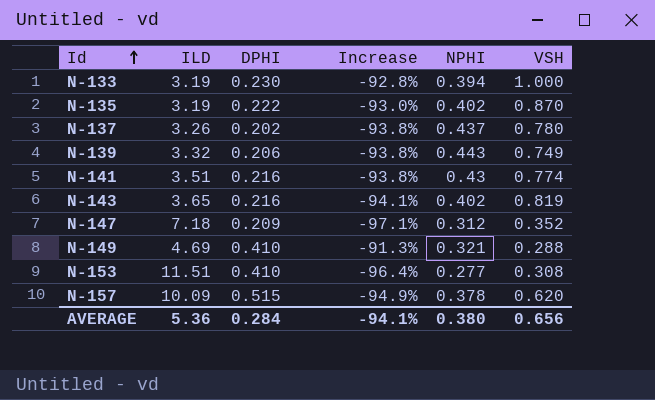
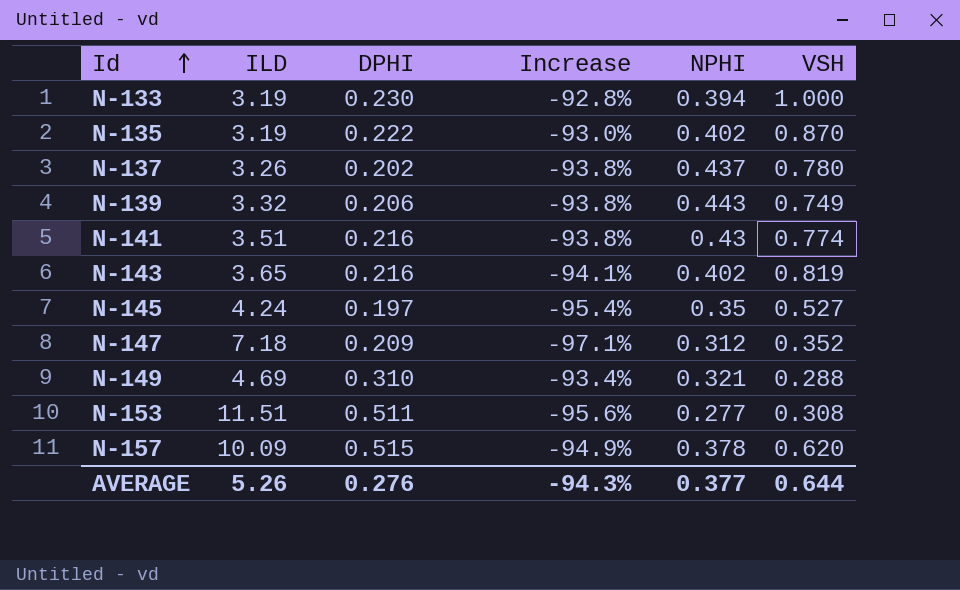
row N-145: none -> 4.24 | 0.197 | -95.4% | 0.35 | 0.527
N-149 | DPHI: 0.410 -> 0.310
N-149 | Increase: -91.3% -> -93.4%
N-153 | DPHI: 0.410 -> 0.511
N-153 | Increase: -96.4% -> -95.6%
AVERAGE | ILD: 5.36 -> 5.26
AVERAGE | DPHI: 0.284 -> 0.276
AVERAGE | Increase: -94.1% -> -94.3%
AVERAGE | NPHI: 0.380 -> 0.377
AVERAGE | VSH: 0.656 -> 0.644

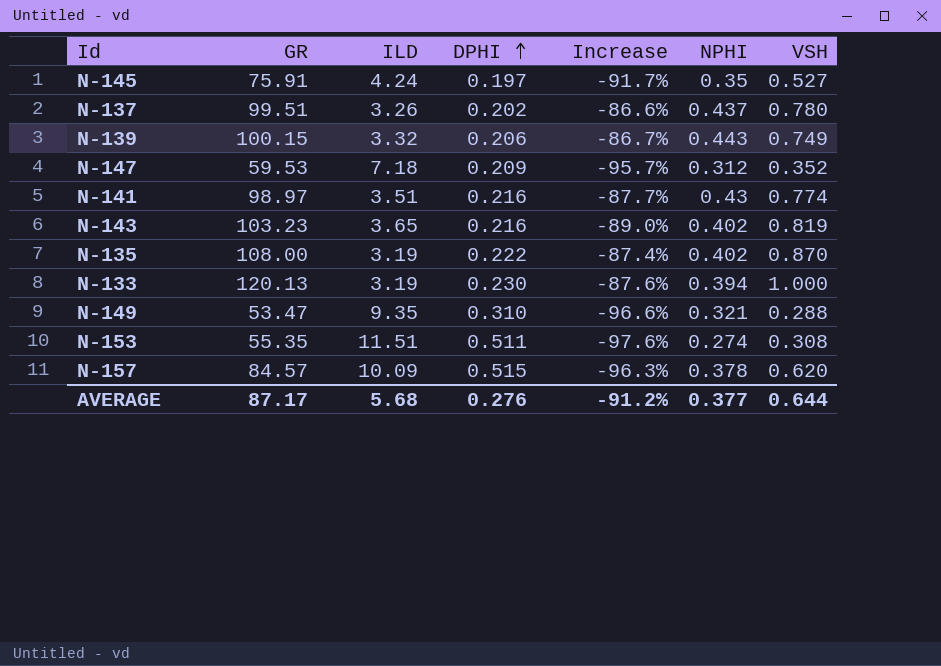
row order: Id ascending -> DPHI ascending
column GR | position: none -> 2
column Increase | formula: ([DPHI] - [ILD]) / [ILD] -> ([NPHI] - [ILD]) / [ILD]
N-149 | ILD: 4.69 -> 9.35
N-153 | NPHI: 0.277 -> 0.274
AVERAGE | ILD: 5.26 -> 5.68
AVERAGE | Increase: -94.3% -> -91.2%

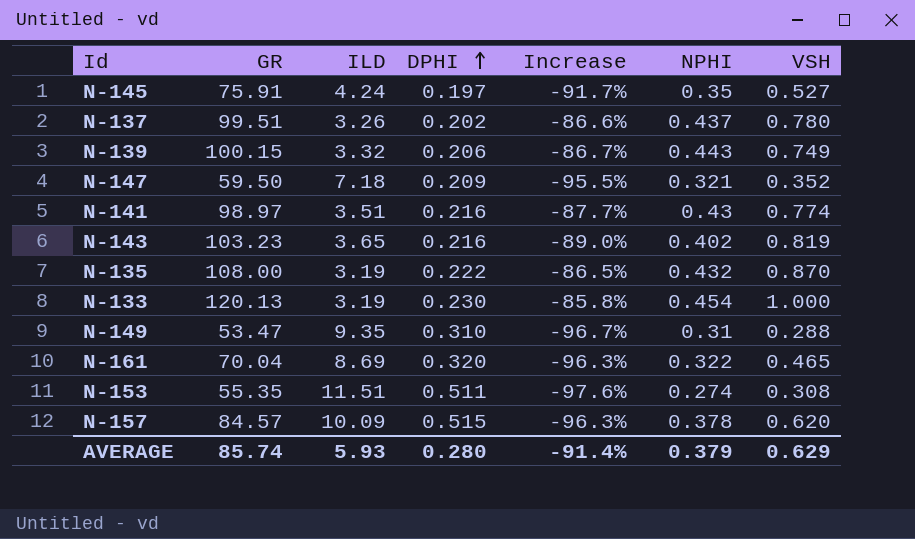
N-147 | GR: 59.53 -> 59.50
N-147 | Increase: -95.7% -> -95.5%
N-147 | NPHI: 0.312 -> 0.321
N-135 | Increase: -87.4% -> -86.5%
N-135 | NPHI: 0.402 -> 0.432
N-133 | Increase: -87.6% -> -85.8%
N-133 | NPHI: 0.394 -> 0.454
N-149 | Increase: -96.6% -> -96.7%
N-149 | NPHI: 0.321 -> 0.31
row N-161: none -> 70.04 | 8.69 | 0.320 | -96.3% | 0.322 | 0.465
AVERAGE | GR: 87.17 -> 85.74
AVERAGE | ILD: 5.68 -> 5.93
AVERAGE | DPHI: 0.276 -> 0.280
AVERAGE | Increase: -91.2% -> -91.4%
AVERAGE | NPHI: 0.377 -> 0.379
AVERAGE | VSH: 0.644 -> 0.629

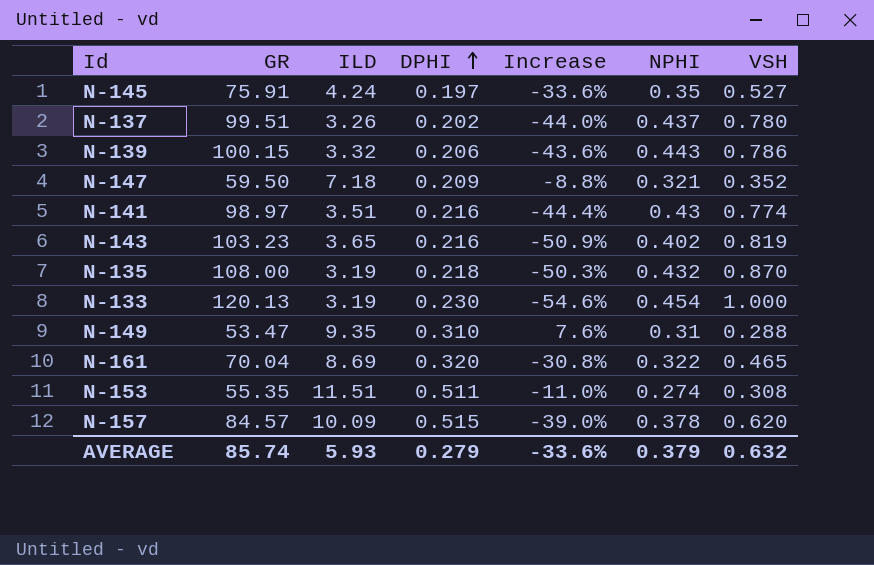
column Increase | formula: ([NPHI] - [ILD]) / [ILD] -> ([NPHI] - [VSH]) / [VSH]
N-139 | VSH: 0.749 -> 0.786
N-135 | DPHI: 0.222 -> 0.218
AVERAGE | DPHI: 0.280 -> 0.279
AVERAGE | Increase: -91.4% -> -33.6%
AVERAGE | VSH: 0.629 -> 0.632

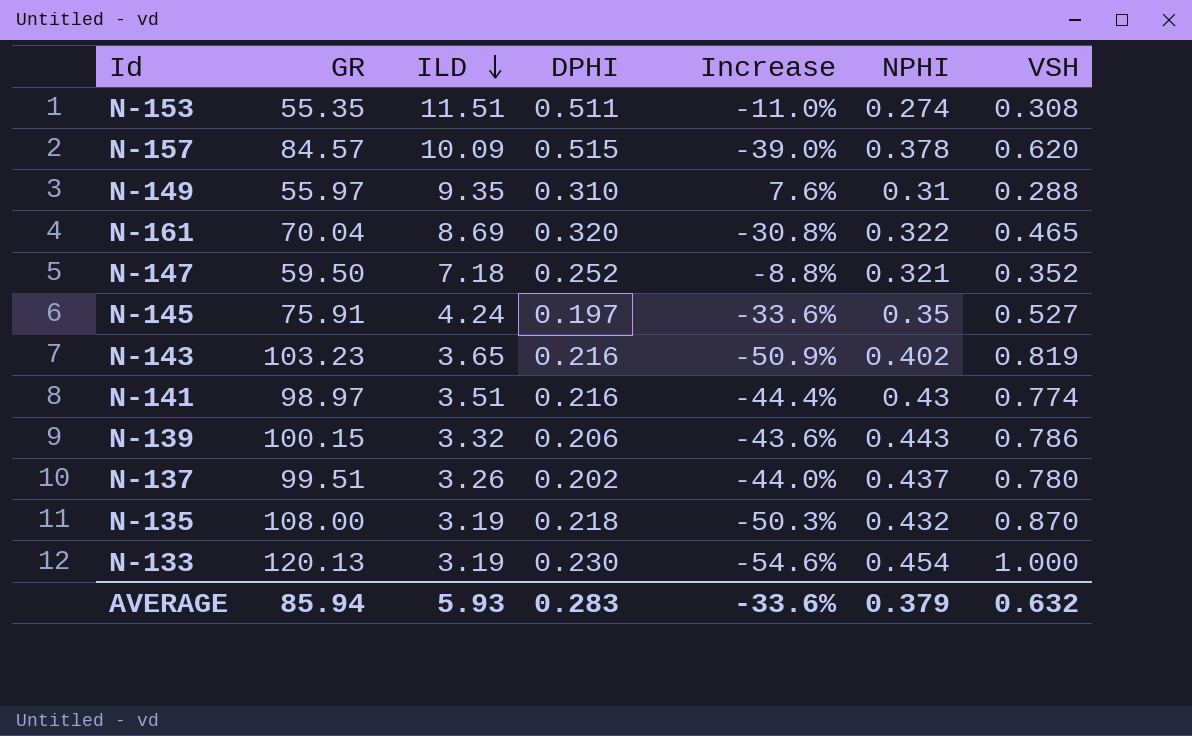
row order: DPHI ascending -> ILD descending
N-149 | GR: 53.47 -> 55.97
N-147 | DPHI: 0.209 -> 0.252
AVERAGE | GR: 85.74 -> 85.94
AVERAGE | DPHI: 0.279 -> 0.283

